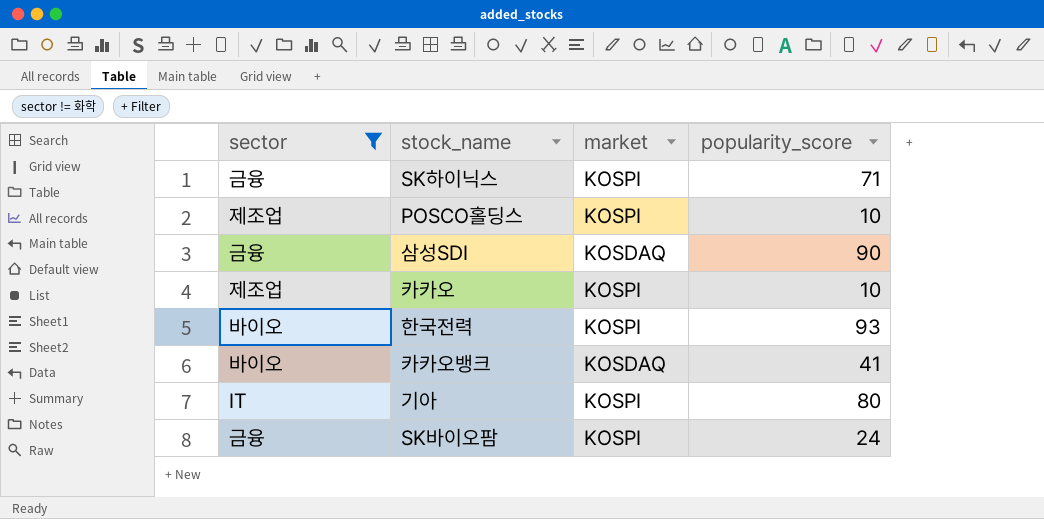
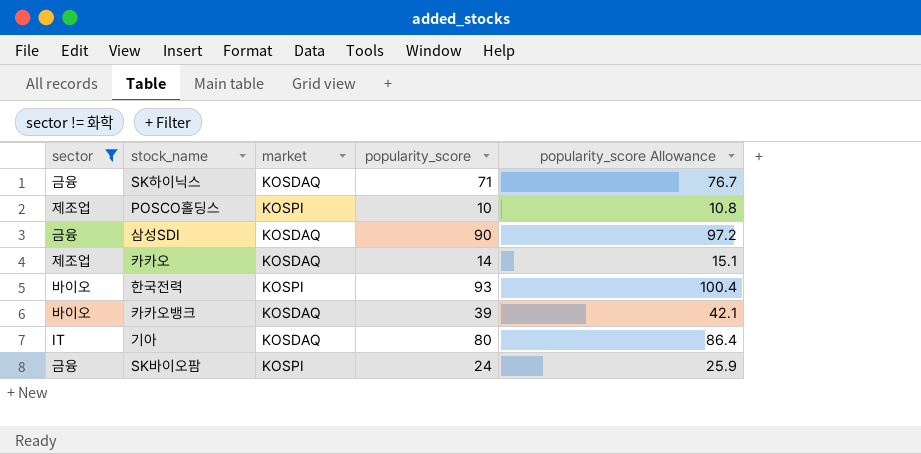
column popularity_score Allowance | formula: none -> [popularity_score] * 1.08
SK하이닉스 | market: KOSPI -> KOSDAQ
카카오 | market: KOSPI -> KOSDAQ
카카오 | popularity_score: 10 -> 14
카카오뱅크 | popularity_score: 41 -> 39
기아 | market: KOSPI -> KOSDAQ

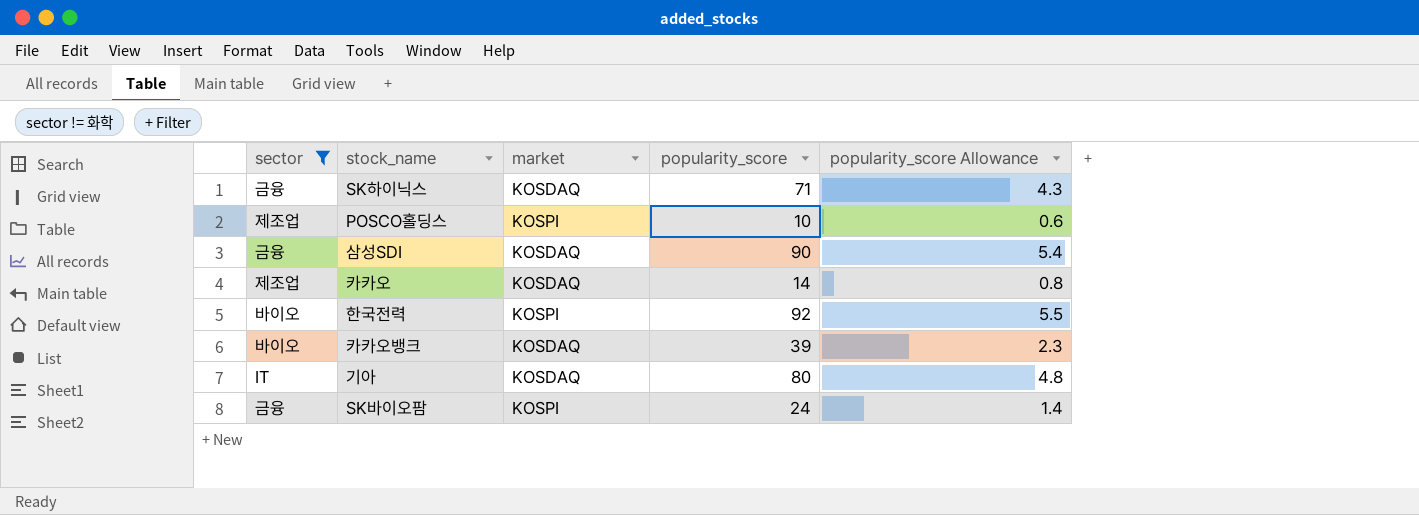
column popularity_score Allowance | formula: [popularity_score] * 1.08 -> [popularity_score] * 0.06
한국전력 | popularity_score: 93 -> 92

